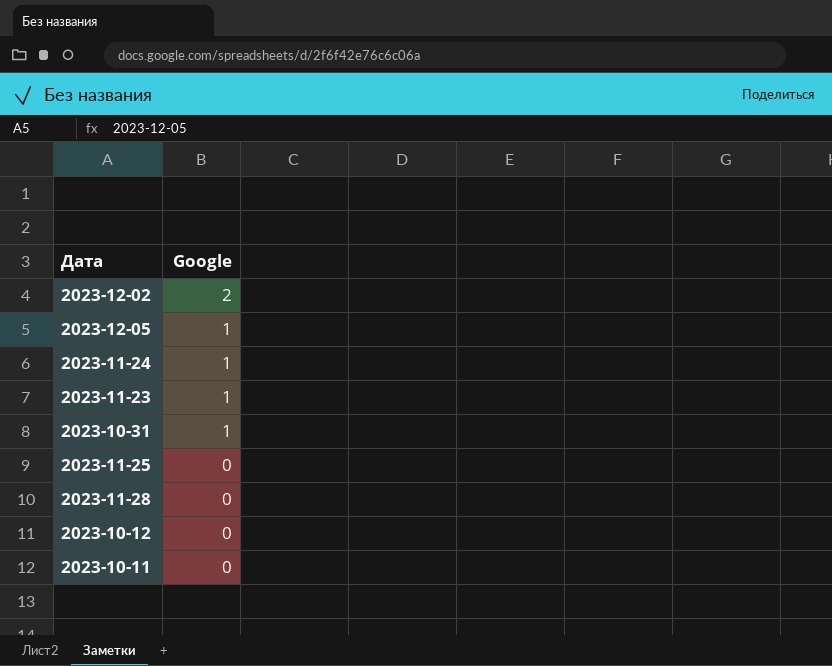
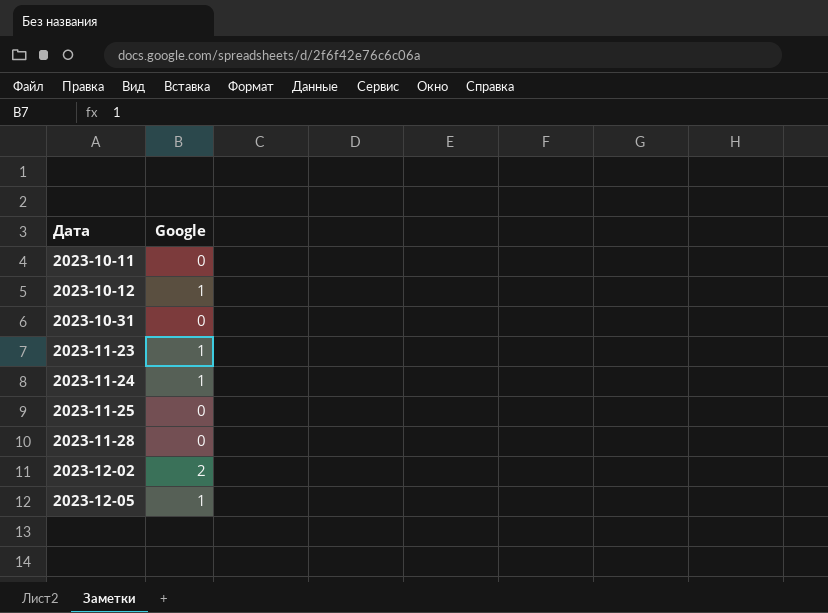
row order: Google descending -> Дата ascending
2023-10-12 | Google: 0 -> 1
2023-10-31 | Google: 1 -> 0

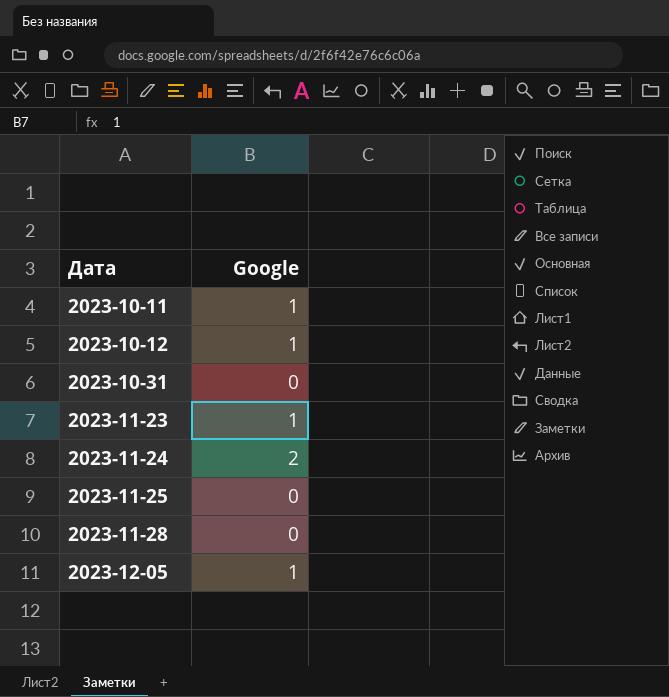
row 2023-12-02: 2 -> none
2023-10-11 | Google: 0 -> 1
2023-11-24 | Google: 1 -> 2

